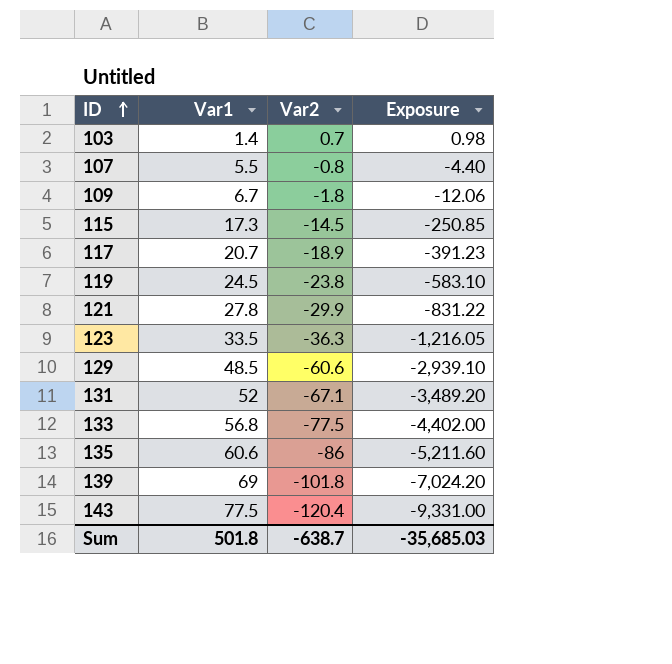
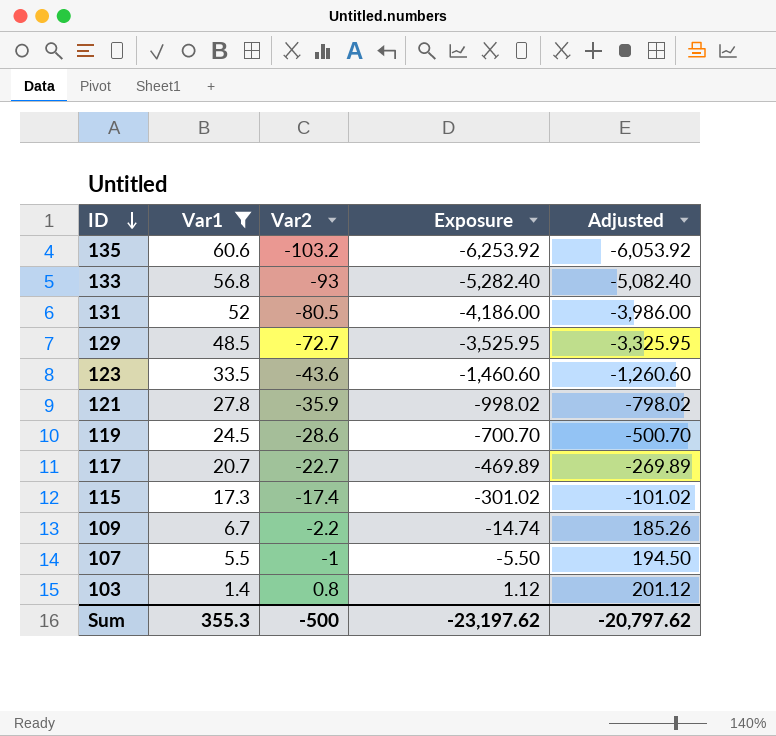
filter: none -> Var1 <= 60.6
row order: ID ascending -> ID descending
column Adjusted | formula: none -> [Exposure] + 200
135 | Var2: -86 -> -103.2
135 | Exposure: -5,211.60 -> -6,253.92
133 | Var2: -77.5 -> -93
133 | Exposure: -4,402.00 -> -5,282.40
131 | Var2: -67.1 -> -80.5
131 | Exposure: -3,489.20 -> -4,186.00
129 | Var2: -60.6 -> -72.7
129 | Exposure: -2,939.10 -> -3,525.95
123 | Var2: -36.3 -> -43.6
123 | Exposure: -1,216.05 -> -1,460.60
121 | Var2: -29.9 -> -35.9
121 | Exposure: -831.22 -> -998.02
119 | Var2: -23.8 -> -28.6
119 | Exposure: -583.10 -> -700.70
117 | Var2: -18.9 -> -22.7
117 | Exposure: -391.23 -> -469.89
115 | Var2: -14.5 -> -17.4
115 | Exposure: -250.85 -> -301.02
109 | Var2: -1.8 -> -2.2
109 | Exposure: -12.06 -> -14.74
107 | Var2: -0.8 -> -1
107 | Exposure: -4.40 -> -5.50
103 | Var2: 0.7 -> 0.8
103 | Exposure: 0.98 -> 1.12
Sum | Var1: 501.8 -> 355.3
Sum | Var2: -638.7 -> -500
Sum | Exposure: -35,685.03 -> -23,197.62

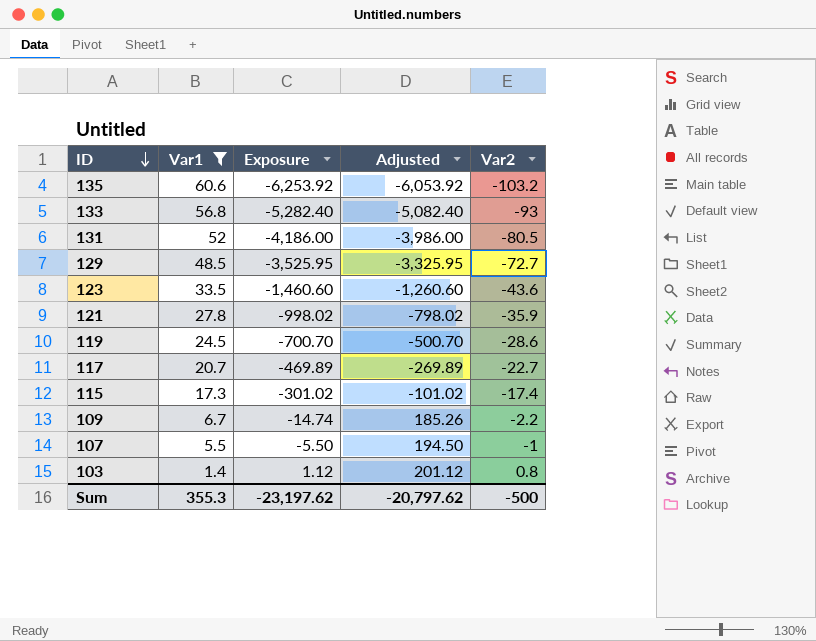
column Var2 | position: 3 -> 5

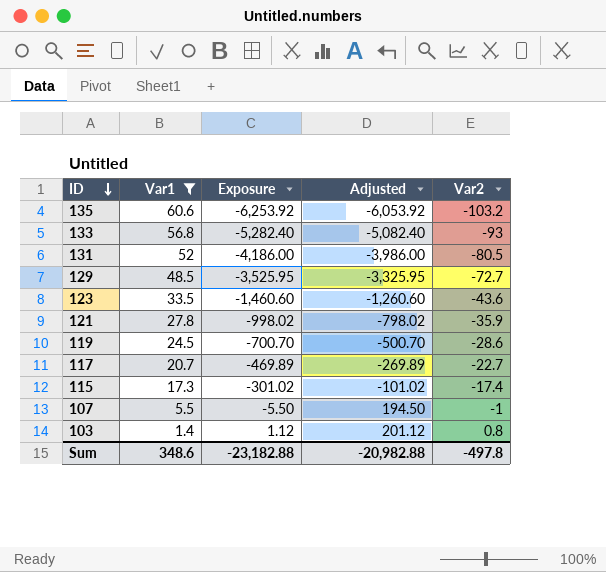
row 109: 6.7 | -14.74 | 185.26 | -2.2 -> none
Sum | Var1: 355.3 -> 348.6
Sum | Exposure: -23,197.62 -> -23,182.88
Sum | Adjusted: -20,797.62 -> -20,982.88
Sum | Var2: -500 -> -497.8

